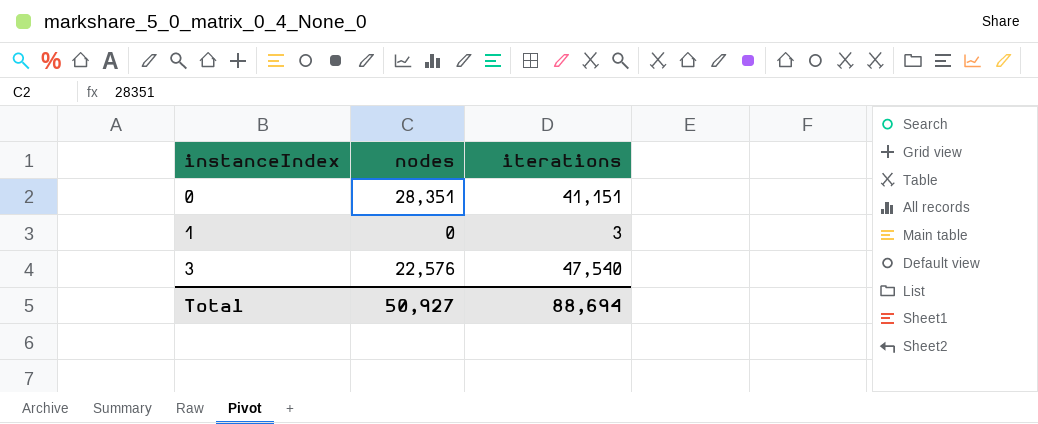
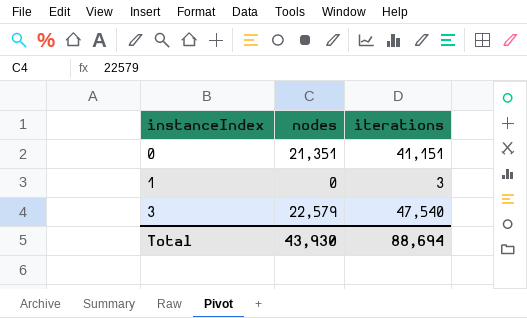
0 | nodes: 28,351 -> 21,351
3 | nodes: 22,576 -> 22,579
Total | nodes: 50,927 -> 43,930

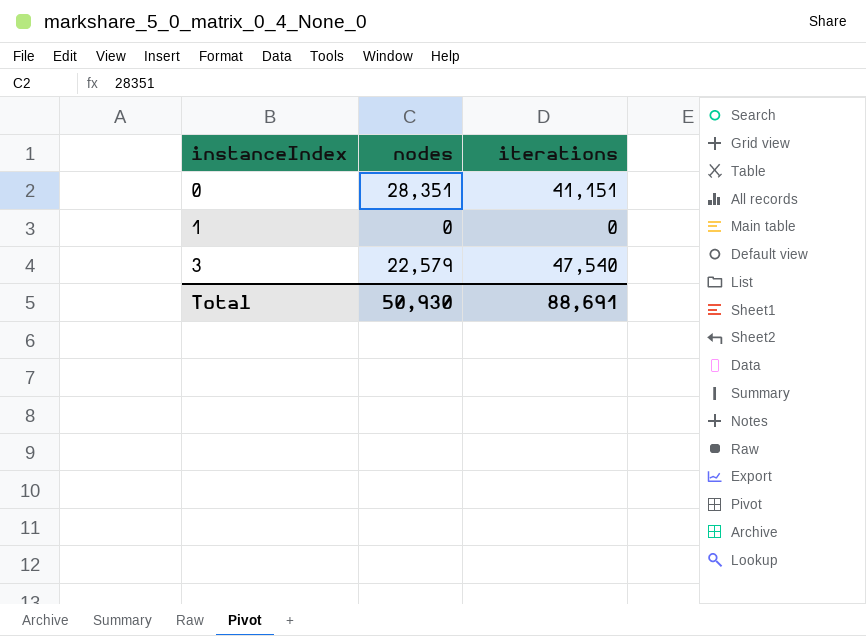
0 | nodes: 21,351 -> 28,351
1 | iterations: 3 -> 0
Total | nodes: 43,930 -> 50,930
Total | iterations: 88,694 -> 88,691

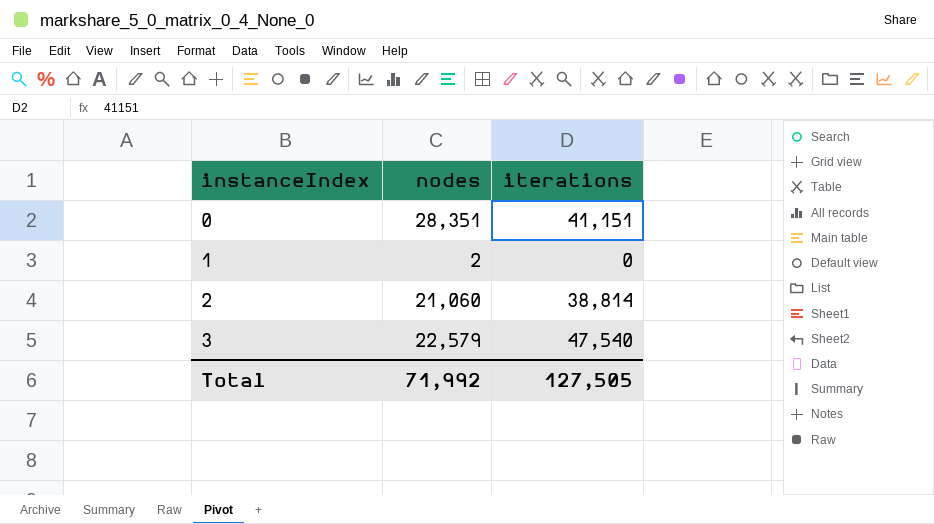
1 | nodes: 0 -> 2
row 2: none -> 21,060 | 38,814
Total | nodes: 50,930 -> 71,992
Total | iterations: 88,691 -> 127,505

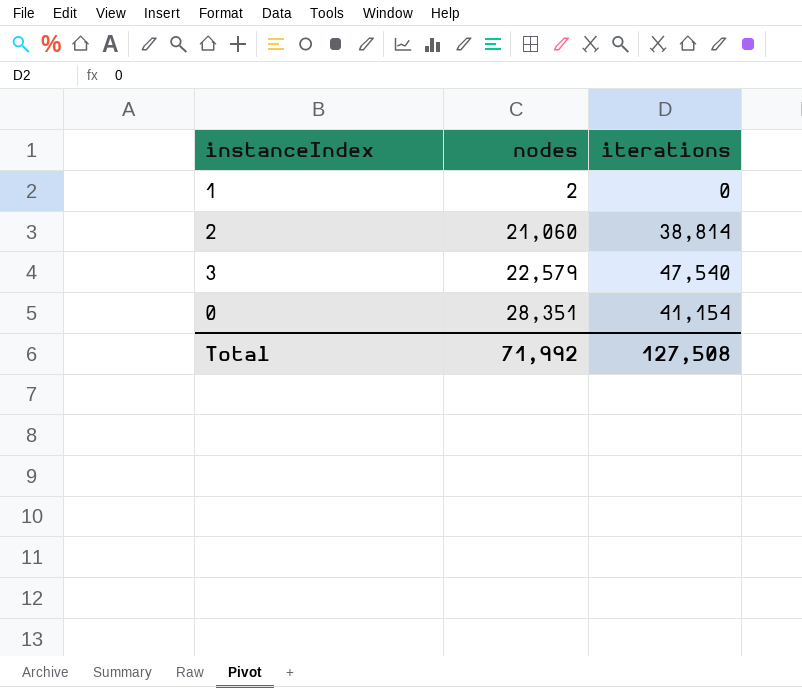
row order: instanceIndex ascending -> nodes ascending
0 | iterations: 41,151 -> 41,154
Total | iterations: 127,505 -> 127,508

